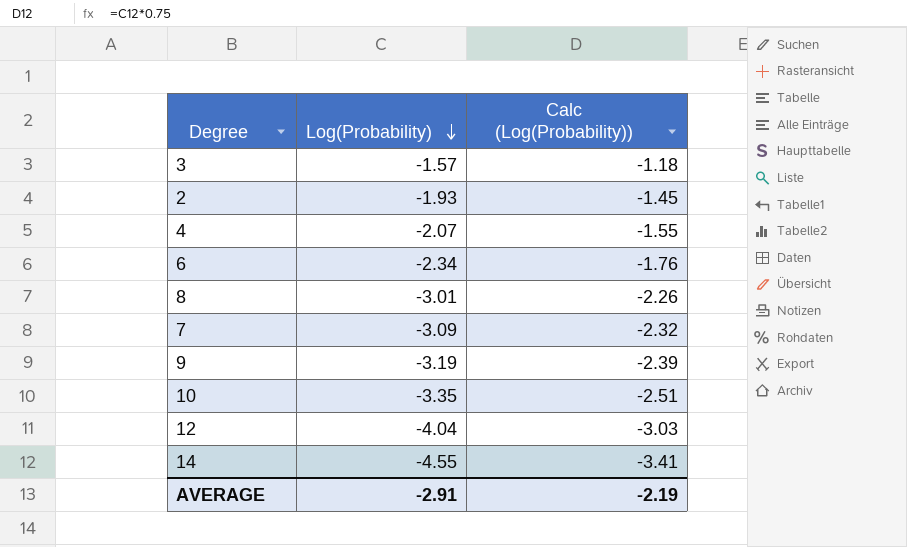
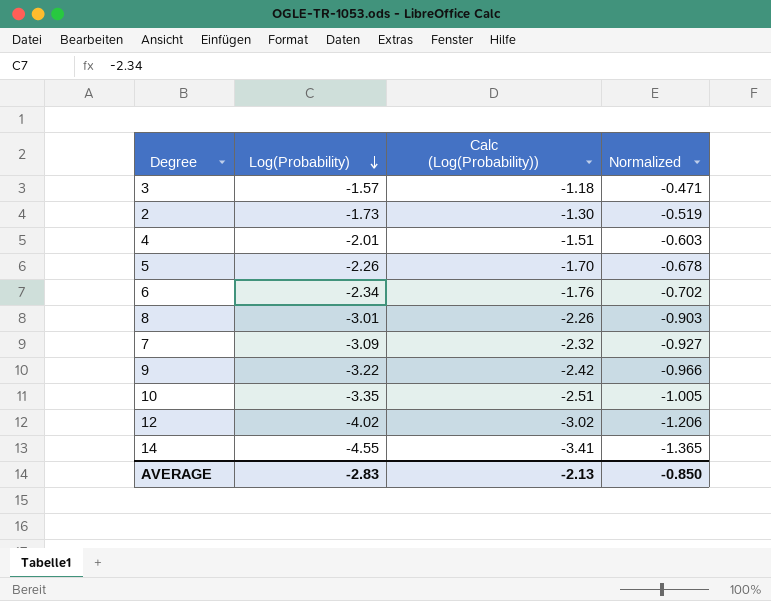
column Normalized | formula: none -> [Log(Probability)] * 0.3
2 | Log(Probability): -1.93 -> -1.73
2 | Calc (Log(Probability)): -1.45 -> -1.30
4 | Log(Probability): -2.07 -> -2.01
4 | Calc (Log(Probability)): -1.55 -> -1.51
row 5: none -> -2.26 | -1.70 | -0.678
9 | Log(Probability): -3.19 -> -3.22
9 | Calc (Log(Probability)): -2.39 -> -2.42
12 | Log(Probability): -4.04 -> -4.02
12 | Calc (Log(Probability)): -3.03 -> -3.02
AVERAGE | Log(Probability): -2.91 -> -2.83
AVERAGE | Calc (Log(Probability)): -2.19 -> -2.13

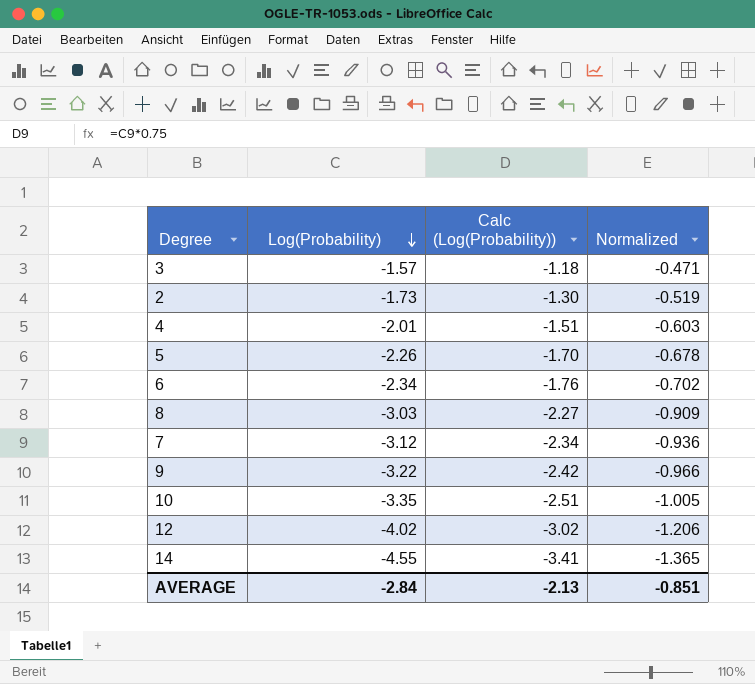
8 | Log(Probability): -3.01 -> -3.03
8 | Calc (Log(Probability)): -2.26 -> -2.27
8 | Normalized: -0.903 -> -0.909
7 | Log(Probability): -3.09 -> -3.12
7 | Calc (Log(Probability)): -2.32 -> -2.34
7 | Normalized: -0.927 -> -0.936
AVERAGE | Log(Probability): -2.83 -> -2.84
AVERAGE | Normalized: -0.850 -> -0.851

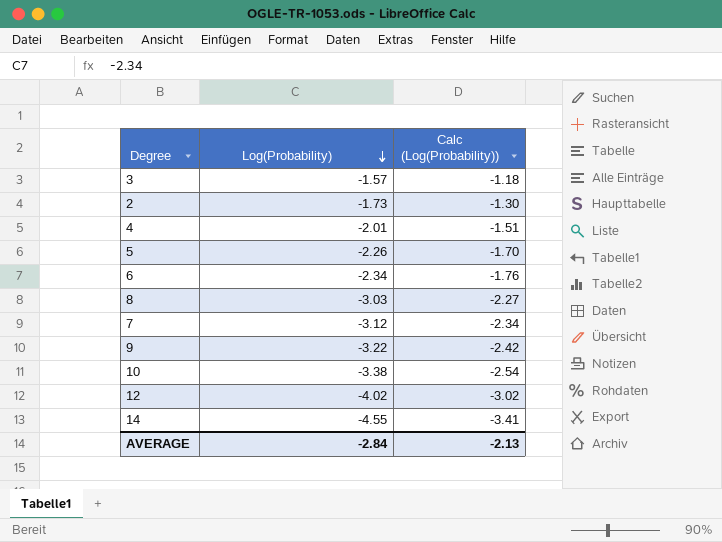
column Normalized | formula: [Log(Probability)] * 0.3 -> none
10 | Log(Probability): -3.35 -> -3.38
10 | Calc (Log(Probability)): -2.51 -> -2.54

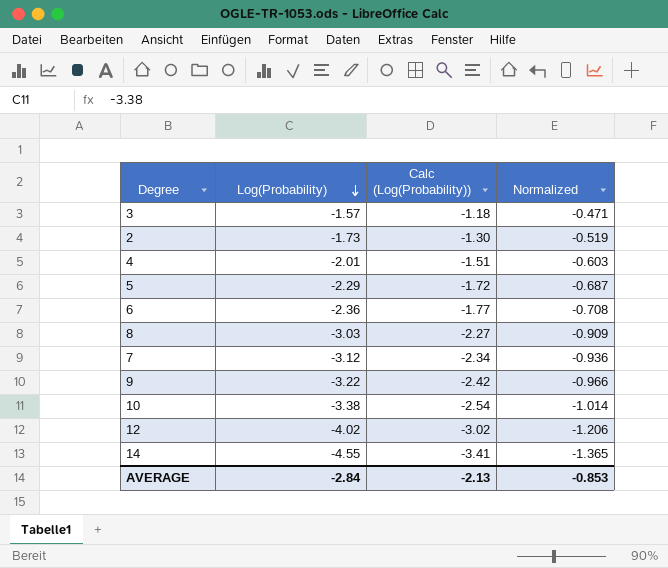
column Normalized | formula: none -> [Log(Probability)] * 0.3
5 | Log(Probability): -2.26 -> -2.29
5 | Calc (Log(Probability)): -1.70 -> -1.72
6 | Log(Probability): -2.34 -> -2.36
6 | Calc (Log(Probability)): -1.76 -> -1.77

